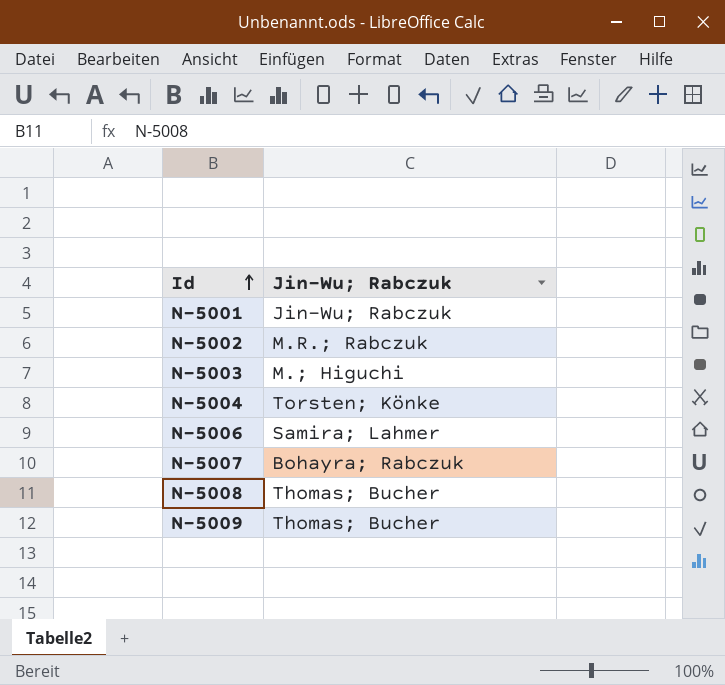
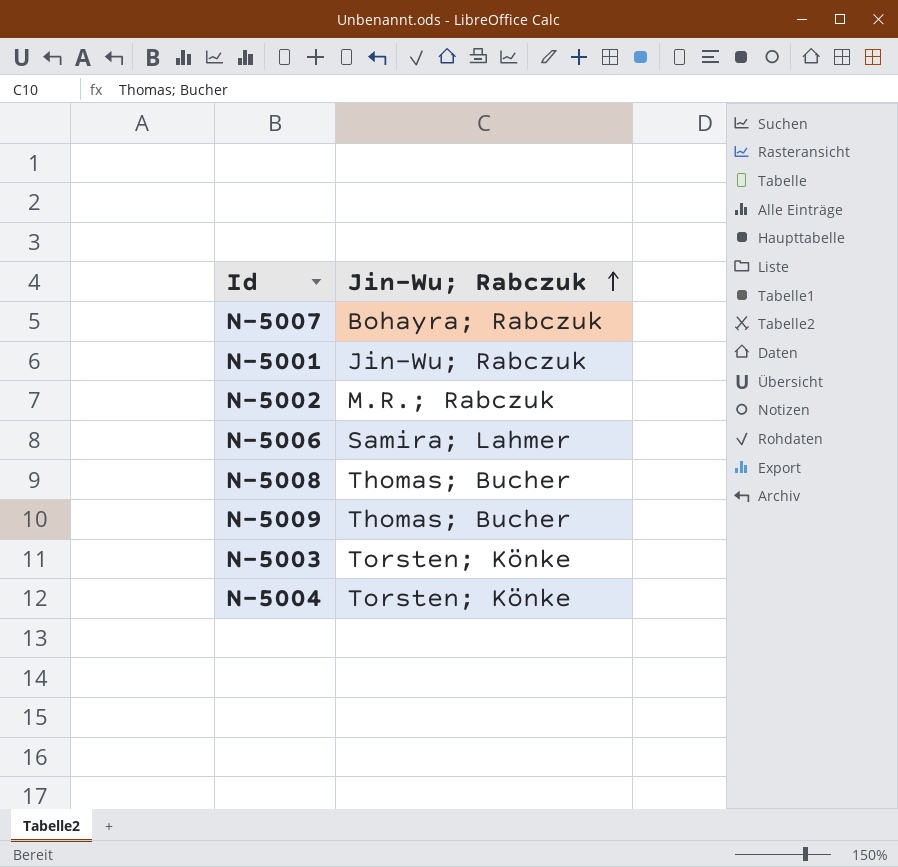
row order: Id ascending -> Jin-Wu; Rabczuk ascending
N-5003 | Jin-Wu; Rabczuk: M.; Higuchi -> Torsten; Könke

